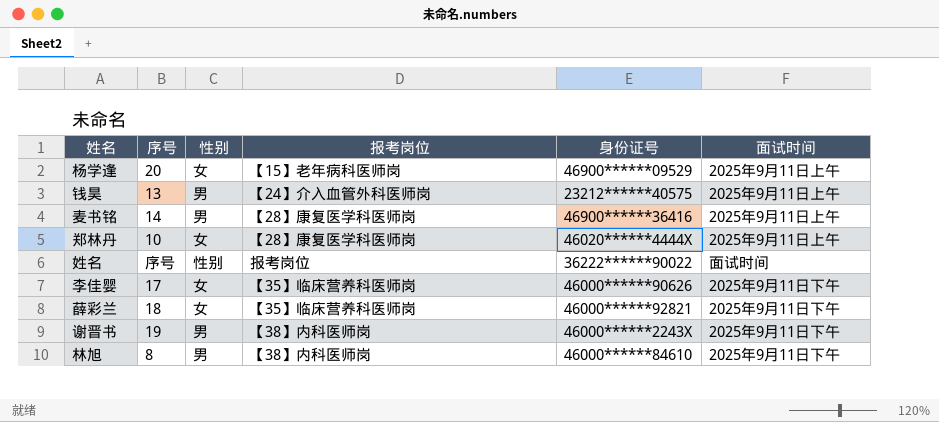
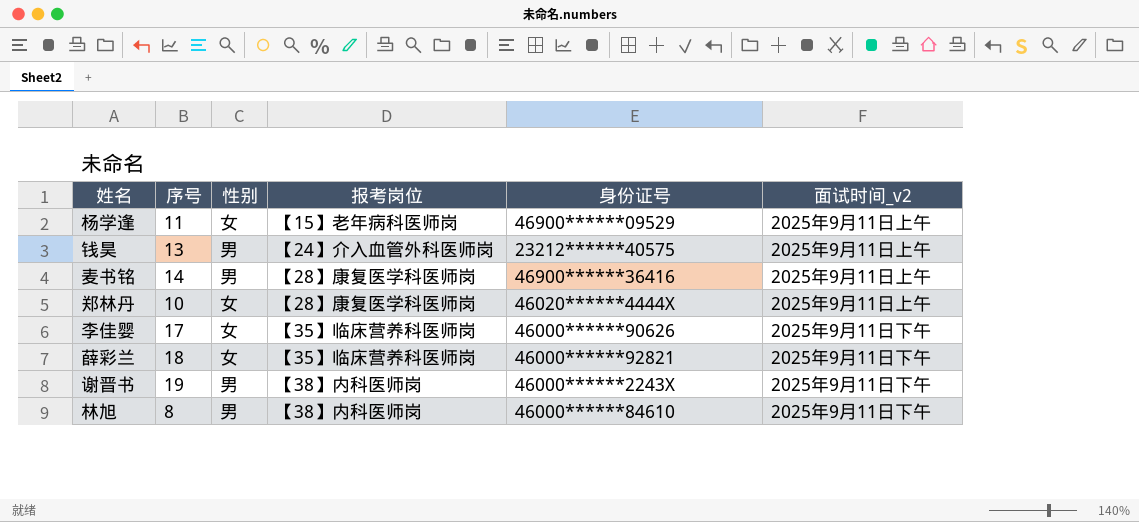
column name: 面试时间 -> 面试时间_v2
row 姓名: 序号 | 性别 | 报考岗位 | 36222******90022 | 面试时间 -> none
杨学逢 | 序号: 20 -> 11

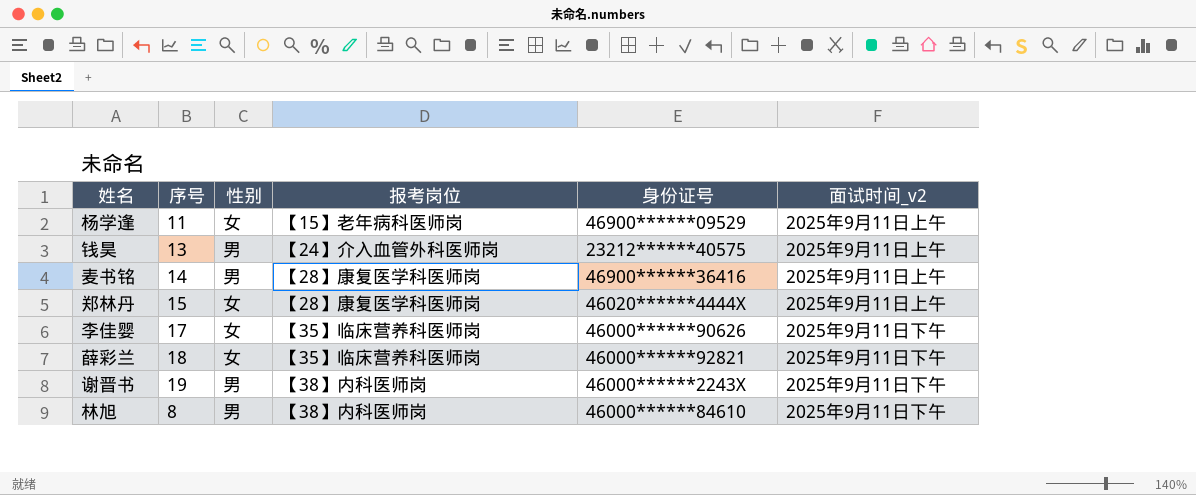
郑林丹 | 序号: 10 -> 15

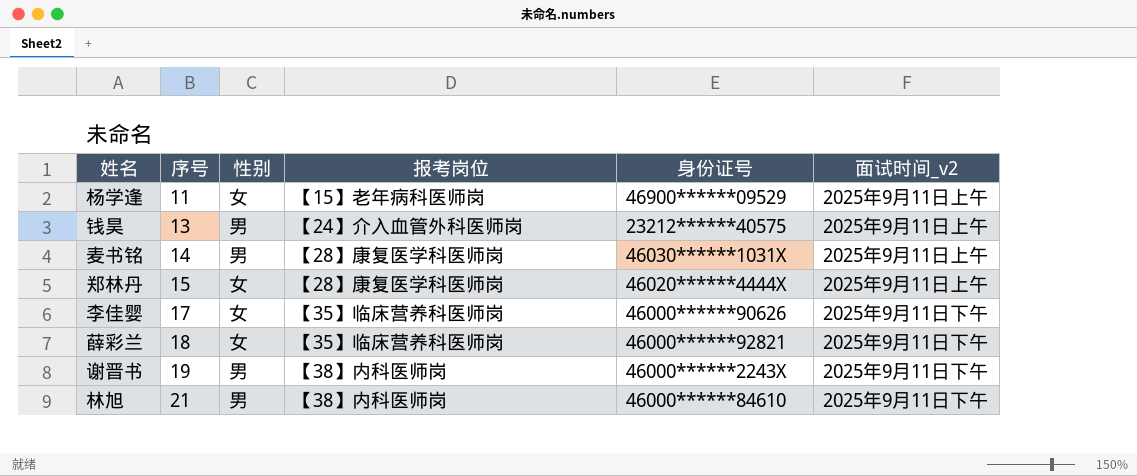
麦书铭 | 身份证号: 46900******36416 -> 46030******1031X
林旭 | 序号: 8 -> 21

